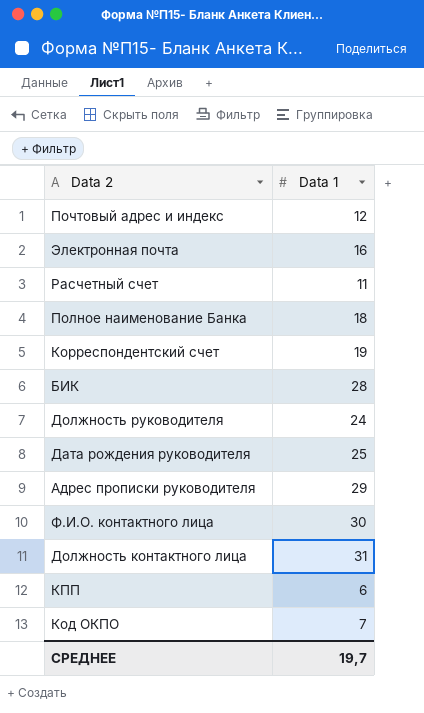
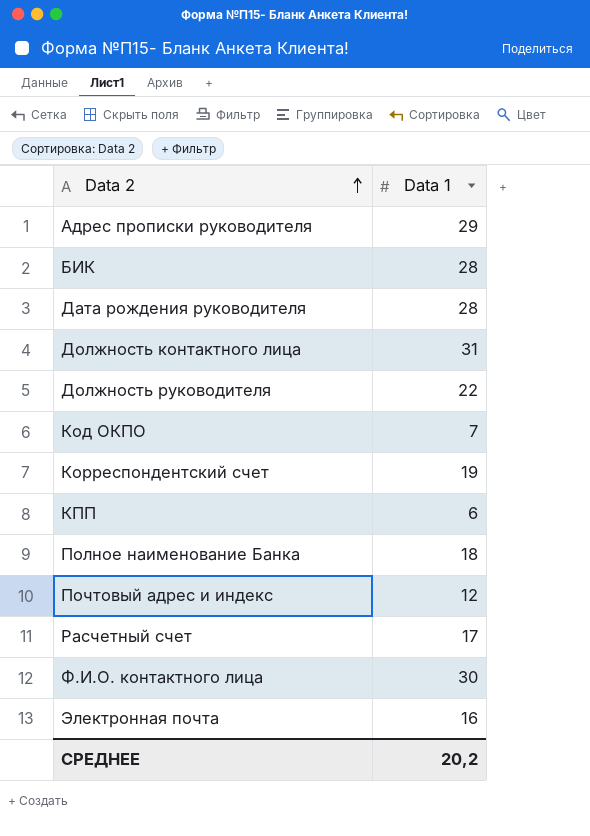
row order: none -> Data 2 ascending
Дата рождения руководителя | Data 1: 25 -> 28
Должность руководителя | Data 1: 24 -> 22
Расчетный счет | Data 1: 11 -> 17
СРЕДНЕЕ | Data 1: 19,7 -> 20,2

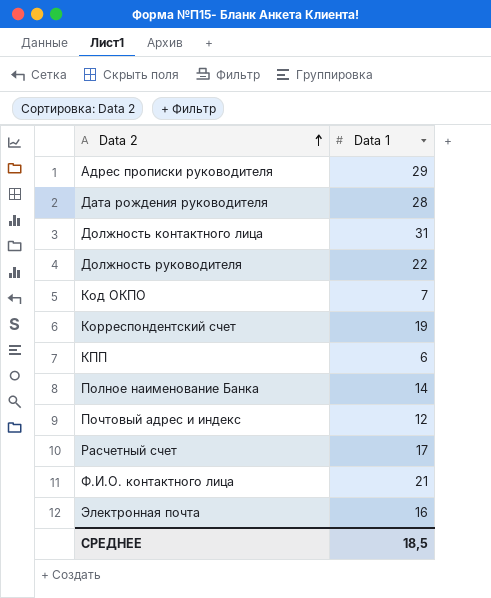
row БИК: 28 -> none
Полное наименование Банка | Data 1: 18 -> 14
Ф.И.О. контактного лица | Data 1: 30 -> 21
СРЕДНЕЕ | Data 1: 20,2 -> 18,5

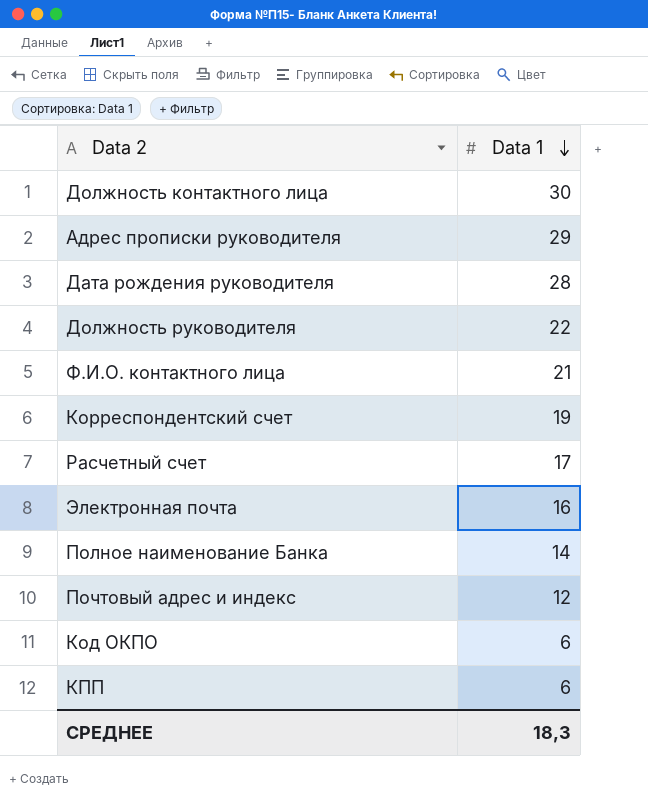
row order: Data 2 ascending -> Data 1 descending
Должность контактного лица | Data 1: 31 -> 30
Код ОКПО | Data 1: 7 -> 6
СРЕДНЕЕ | Data 1: 18,5 -> 18,3

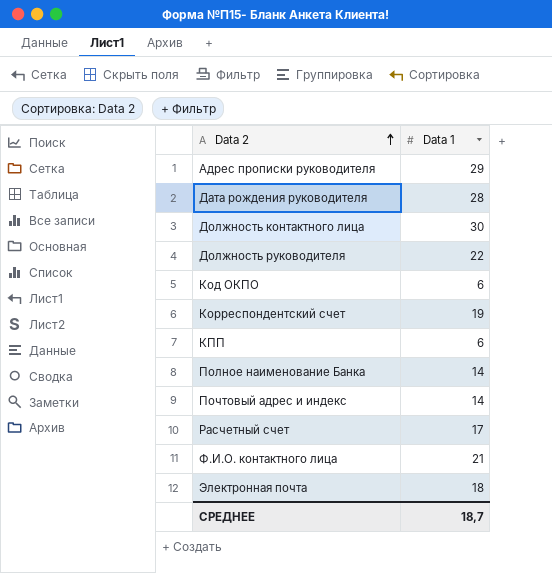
row order: Data 1 descending -> Data 2 ascending
Почтовый адрес и индекс | Data 1: 12 -> 14
Электронная почта | Data 1: 16 -> 18
СРЕДНЕЕ | Data 1: 18,3 -> 18,7

